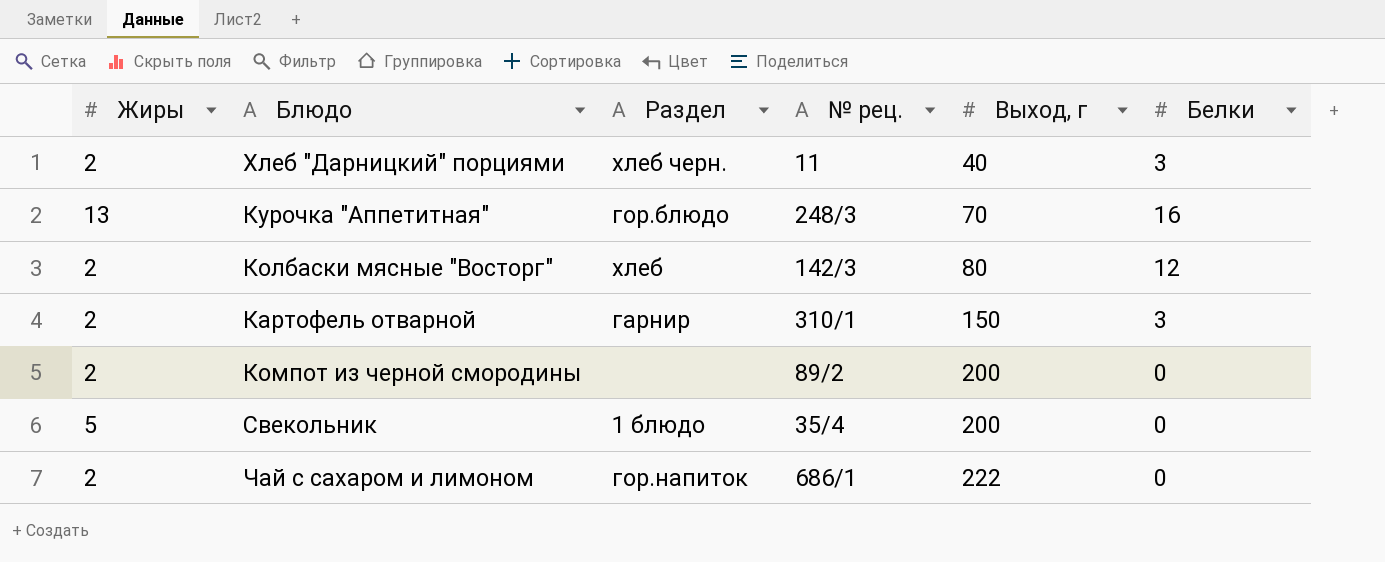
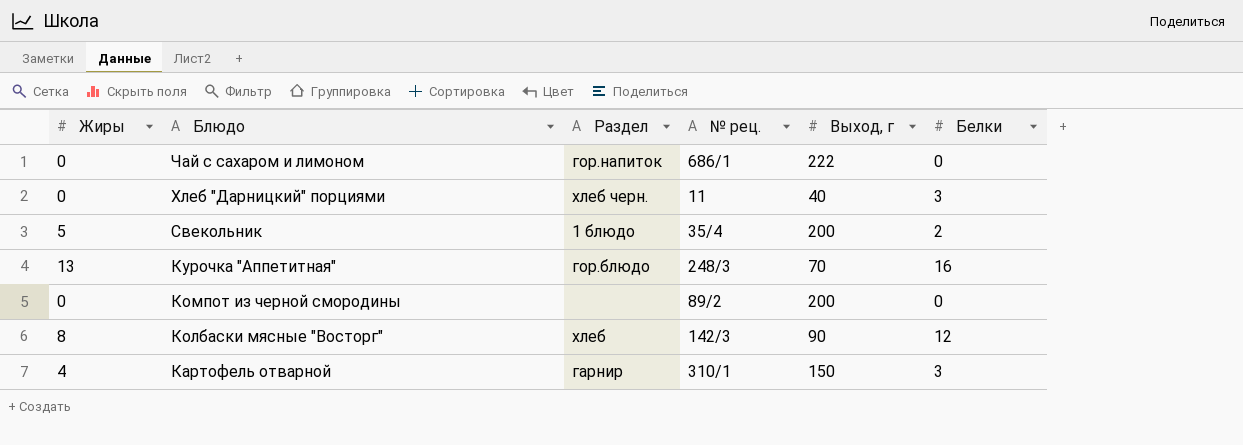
row order: Выход, г ascending -> Блюдо descending
Чай с сахаром и лимоном | Жиры: 2 -> 0
Хлеб "Дарницкий" порциями | Жиры: 2 -> 0
Свекольник | Белки: 0 -> 2
Компот из черной смородины | Жиры: 2 -> 0
Колбаски мясные "Восторг" | Жиры: 2 -> 8
Колбаски мясные "Восторг" | Выход, г: 80 -> 90
Картофель отварной | Жиры: 2 -> 4

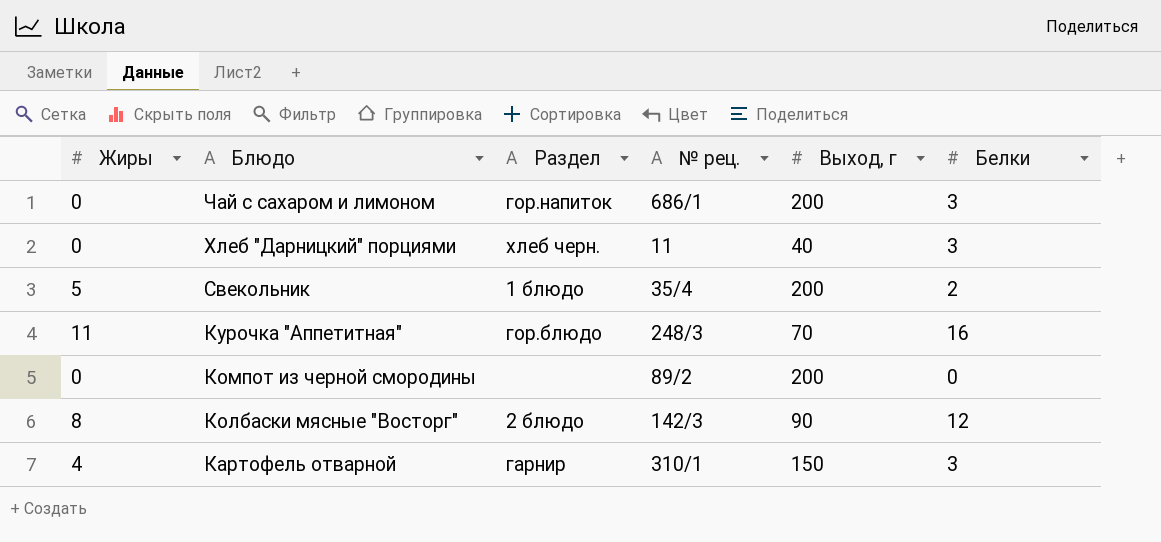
Чай с сахаром и лимоном | Выход, г: 222 -> 200
Чай с сахаром и лимоном | Белки: 0 -> 3
Курочка "Аппетитная" | Жиры: 13 -> 11
Колбаски мясные "Восторг" | Раздел: хлеб -> 2 блюдо

